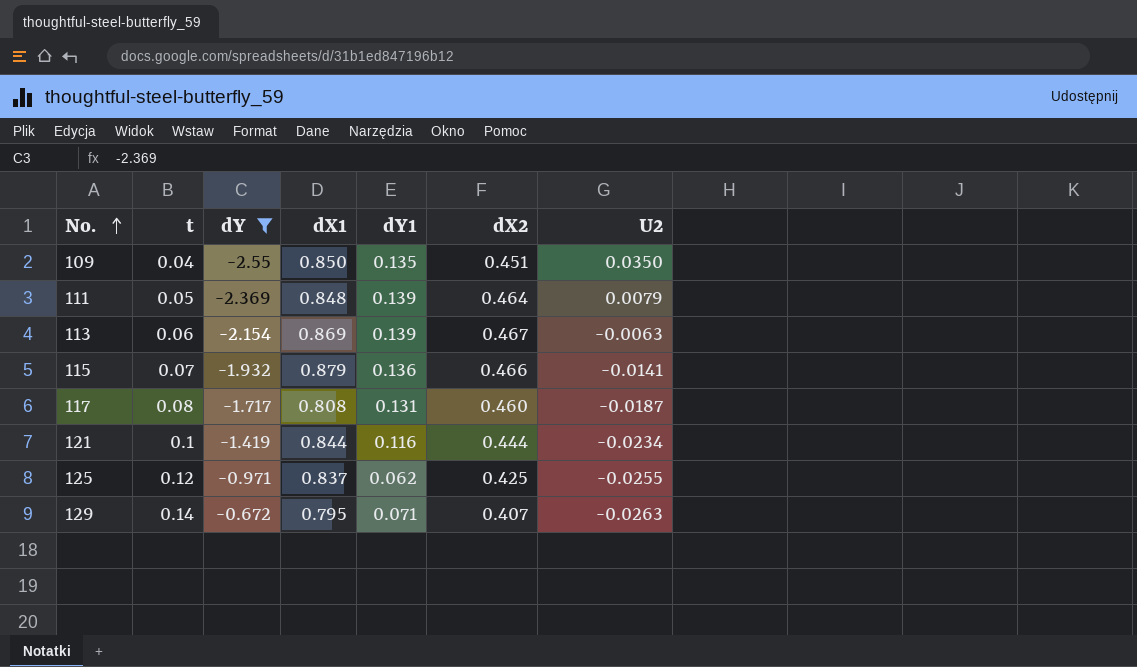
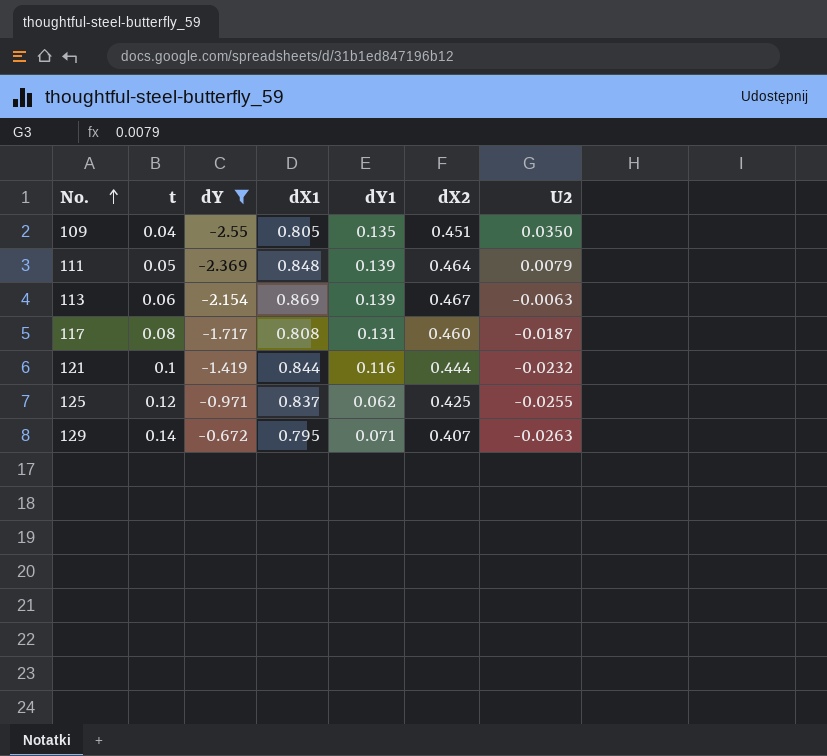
row 115: 0.07 | -1.932 | 0.879 | 0.136 | 0.466 | -0.0141 -> none
109 | dX1: 0.850 -> 0.805
121 | U2: -0.0234 -> -0.0232

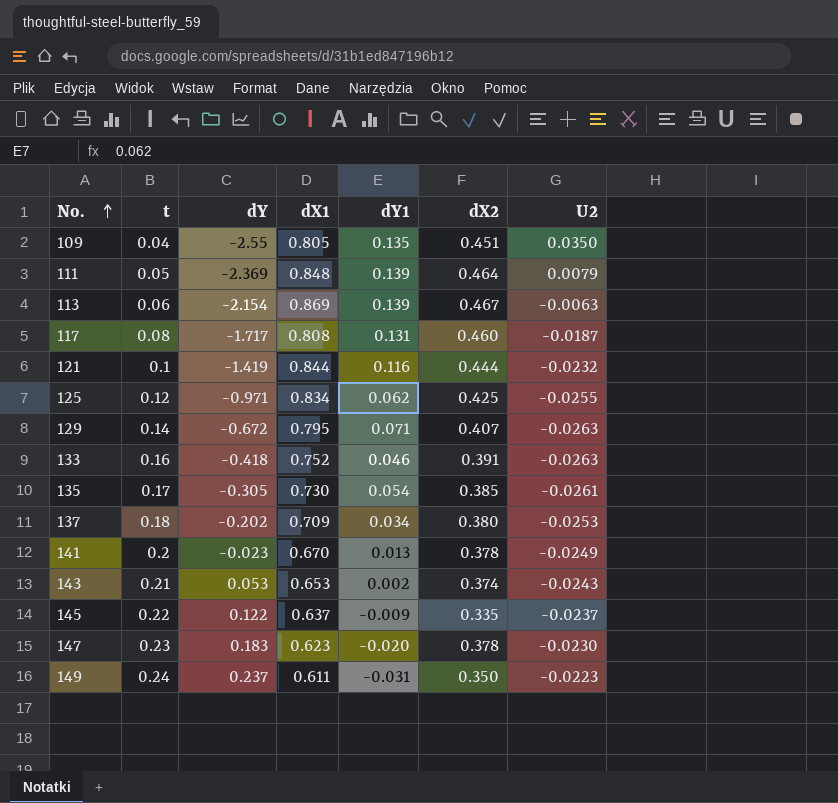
filter: dY <= -0.672 -> none
125 | dX1: 0.837 -> 0.834

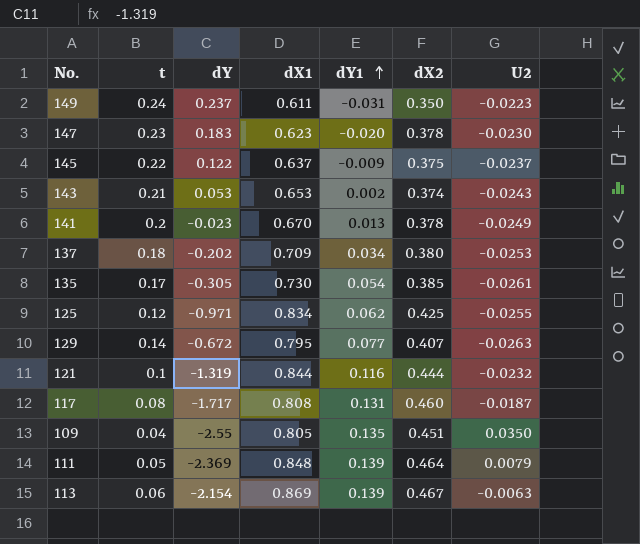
row order: No. ascending -> dY1 ascending
row 133: 0.16 | -0.418 | 0.752 | 0.046 | 0.391 | -0.0263 -> none
145 | dX2: 0.335 -> 0.375
129 | dY1: 0.071 -> 0.077
121 | dY: -1.419 -> -1.319

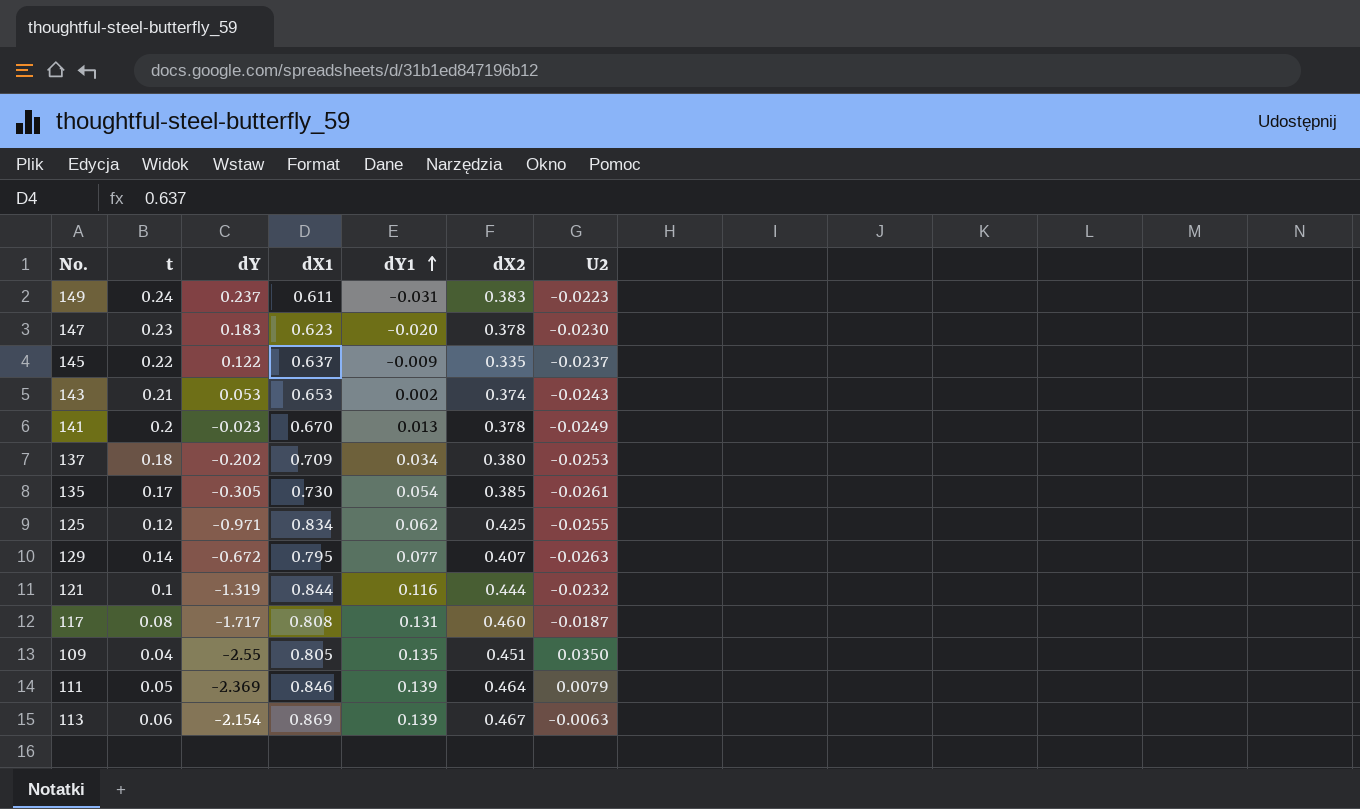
149 | dX2: 0.350 -> 0.383
145 | dX2: 0.375 -> 0.335
111 | dX1: 0.848 -> 0.846

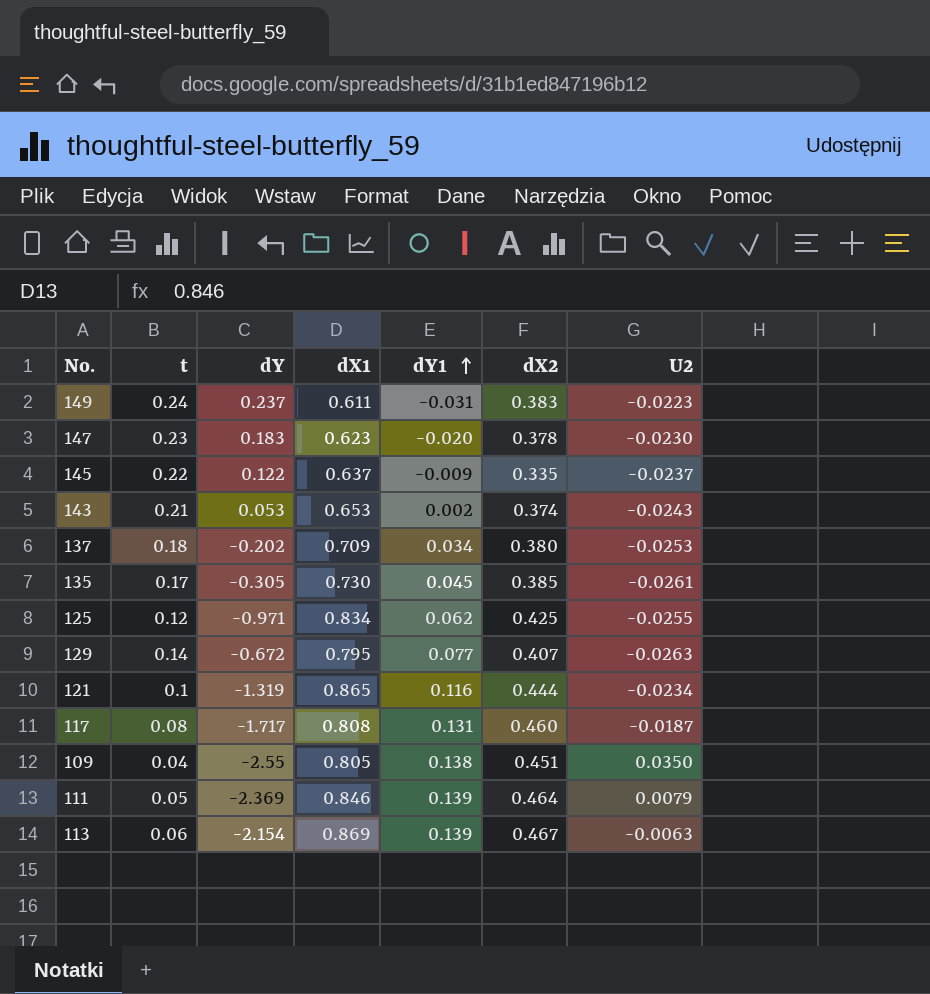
row 141: 0.2 | -0.023 | 0.670 | 0.013 | 0.378 | -0.0249 -> none
135 | dY1: 0.054 -> 0.045
121 | dX1: 0.844 -> 0.865
121 | U2: -0.0232 -> -0.0234
109 | dY1: 0.135 -> 0.138

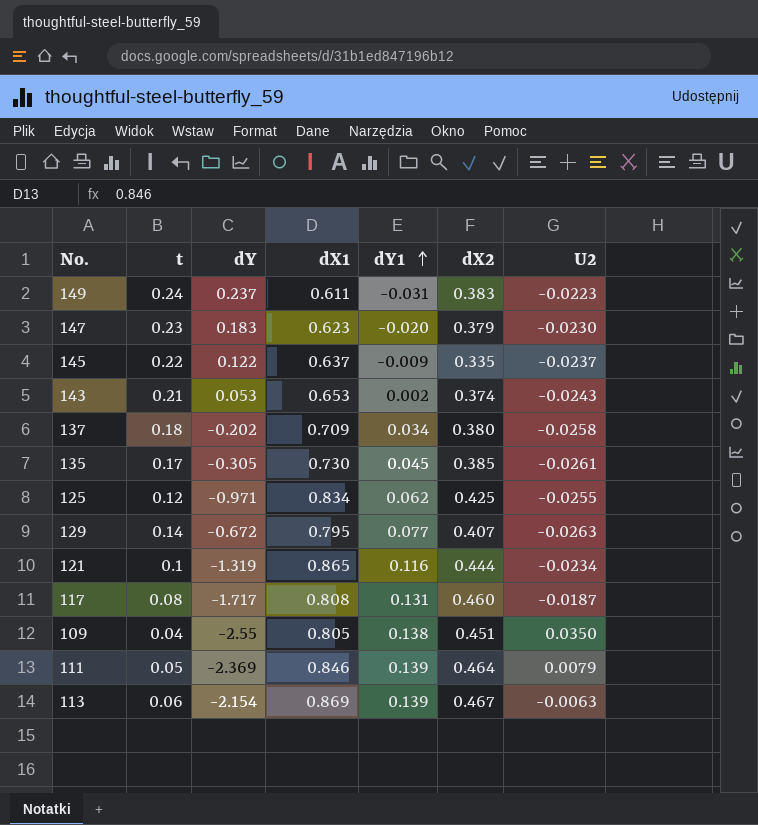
147 | dX2: 0.378 -> 0.379
137 | U2: -0.0253 -> -0.0258

